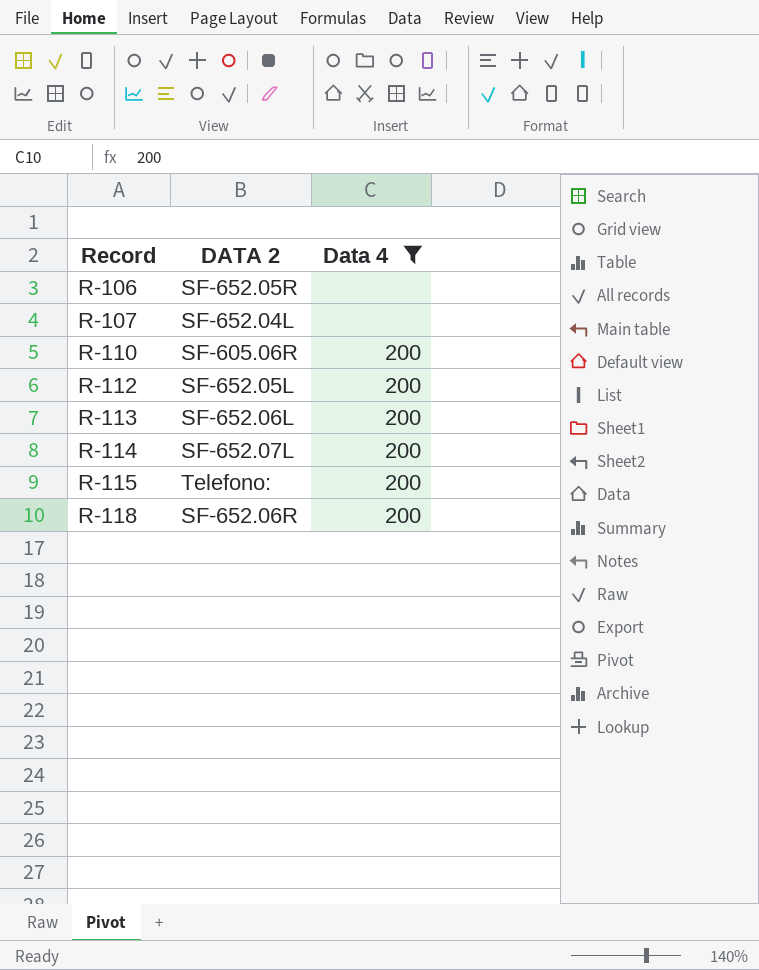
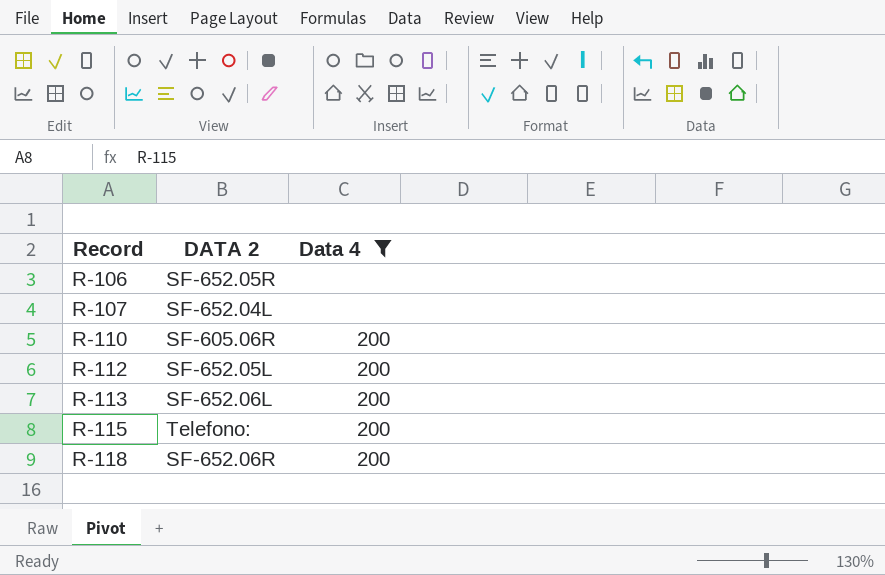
row R-114: SF-652.07L | 200 -> none

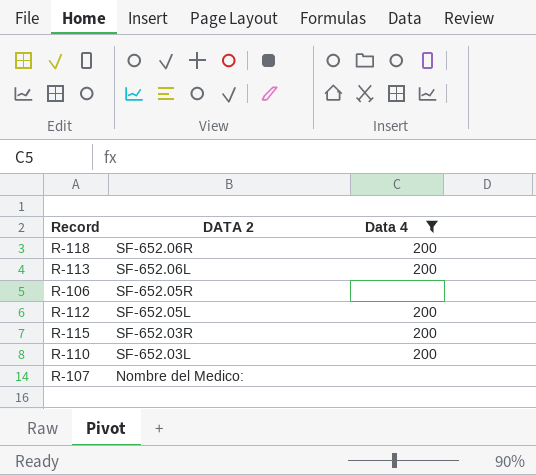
row order: Record ascending -> DATA 2 descending
R-115 | DATA 2: Telefono: -> SF-652.03R
R-110 | DATA 2: SF-605.06R -> SF-652.03L
R-107 | DATA 2: SF-652.04L -> Nombre del Medico:

